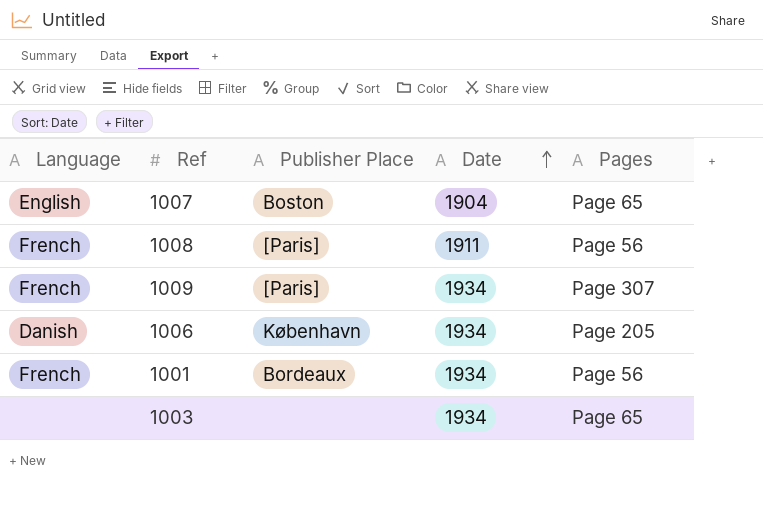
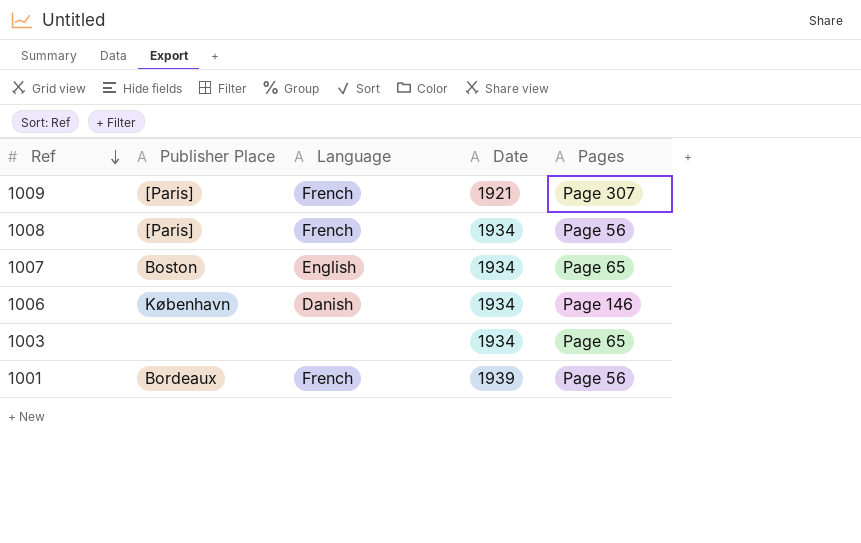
row order: Date ascending -> Ref descending
column Language | position: 1 -> 3
1009 | Date: 1934 -> 1921
1008 | Date: 1911 -> 1934
1007 | Date: 1904 -> 1934
1006 | Pages: Page 205 -> Page 146
1001 | Date: 1934 -> 1939

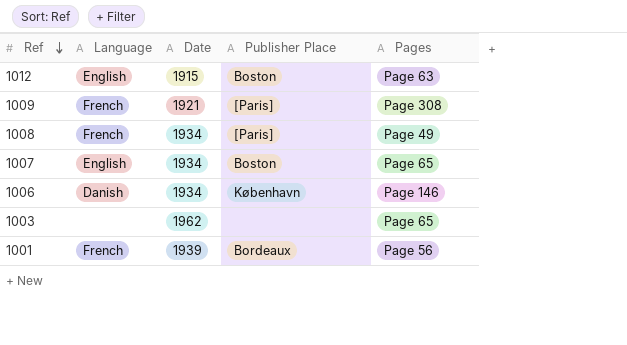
column Publisher Place | position: 2 -> 4
row 1012: none -> English | 1915 | Boston | Page 63
1009 | Pages: Page 307 -> Page 308
1008 | Pages: Page 56 -> Page 49
1003 | Date: 1934 -> 1962

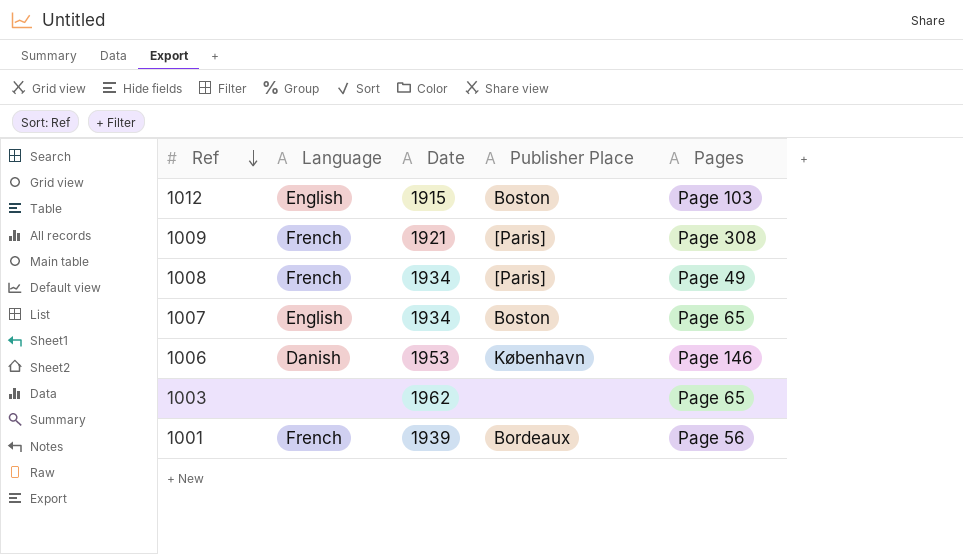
1012 | Pages: Page 63 -> Page 103
1006 | Date: 1934 -> 1953

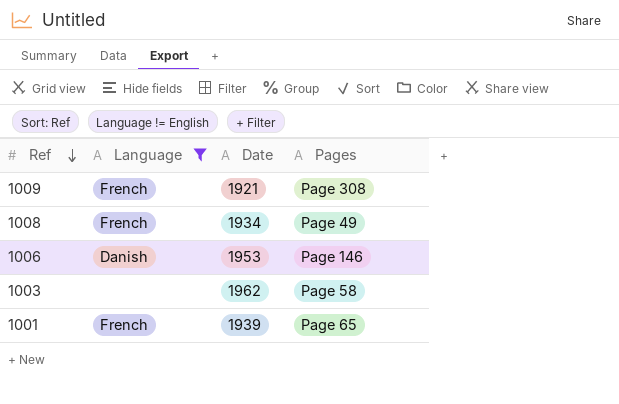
filter: none -> Language != English
column Publisher Place | position: 4 -> none
1003 | Pages: Page 65 -> Page 58
1001 | Pages: Page 56 -> Page 65

